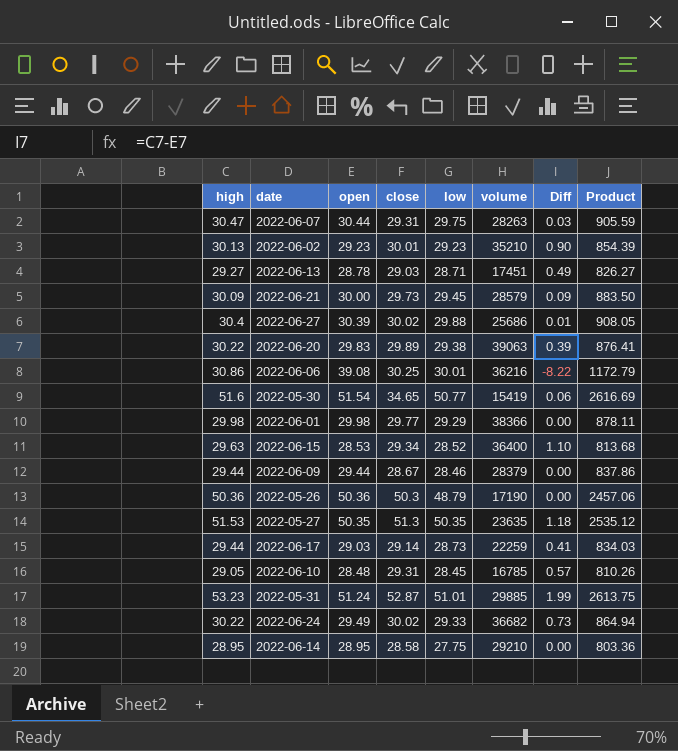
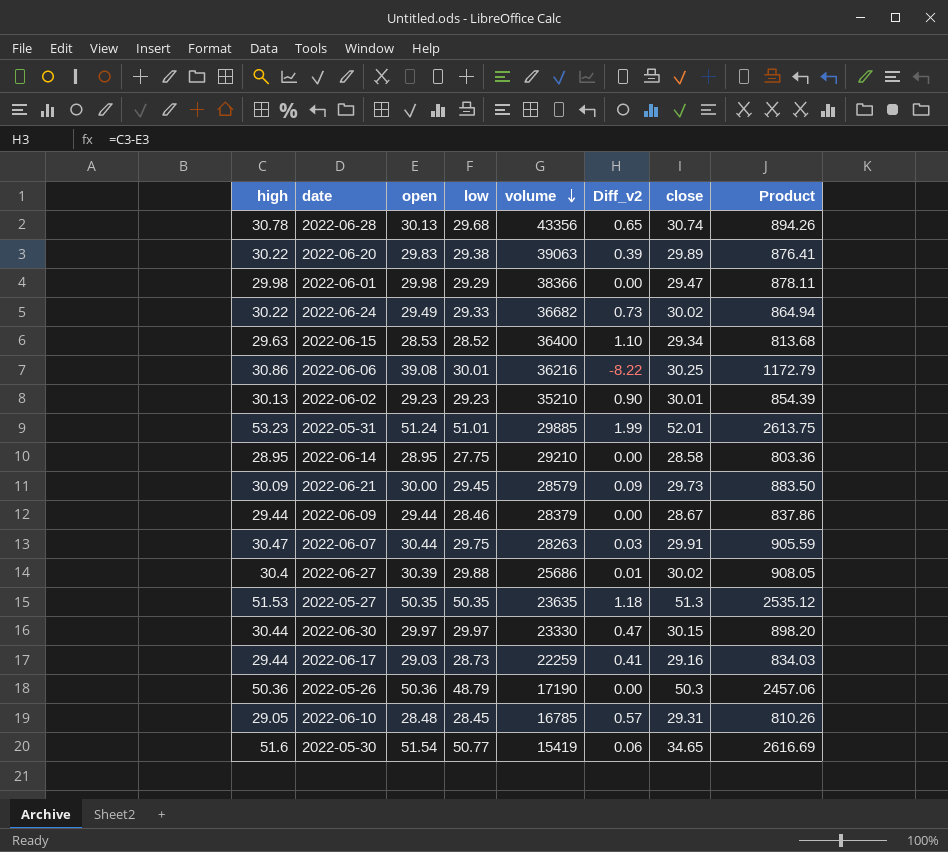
row order: none -> volume descending
column name: Diff -> Diff_v2
column close | position: 4 -> 7
row 2022-06-13: 29.27 | 28.78 | 29.03 | 28.71 | 17451 | 0.49 | 826.27 -> none
row 2022-06-28: none -> 30.78 | 30.13 | 29.68 | 43356 | 0.65 | 30.74 | 894.26
2022-06-01 | close: 29.77 -> 29.47
2022-05-31 | close: 52.87 -> 52.01
2022-06-07 | close: 29.31 -> 29.91
row 2022-06-30: none -> 30.44 | 29.97 | 29.97 | 23330 | 0.47 | 30.15 | 898.20
2022-06-17 | close: 29.14 -> 29.16

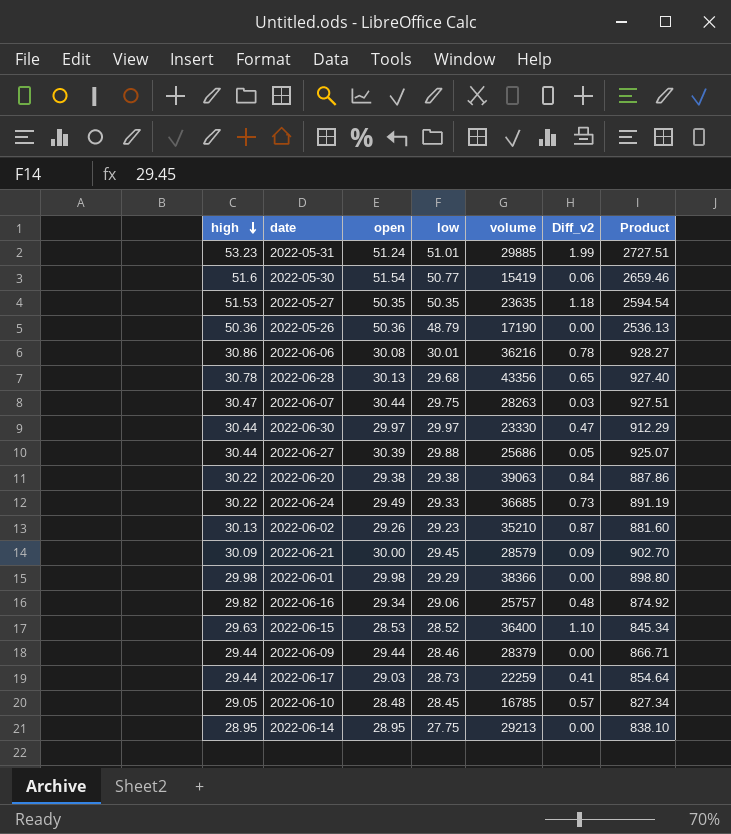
row order: volume descending -> high descending
column close | position: 7 -> none
column Product | formula: [open] * [low] -> [high] * [open]
2022-06-06 | open: 39.08 -> 30.08
2022-06-06 | Diff_v2: -8.22 -> 0.78
2022-06-27 | high: 30.4 -> 30.44
2022-06-27 | Diff_v2: 0.01 -> 0.05
2022-06-20 | open: 29.83 -> 29.38
2022-06-20 | Diff_v2: 0.39 -> 0.84
2022-06-24 | volume: 36682 -> 36685
2022-06-02 | open: 29.23 -> 29.26
2022-06-02 | Diff_v2: 0.90 -> 0.87
row 2022-06-16: none -> 29.82 | 29.34 | 29.06 | 25757 | 0.48 | 874.92
2022-06-14 | volume: 29210 -> 29213

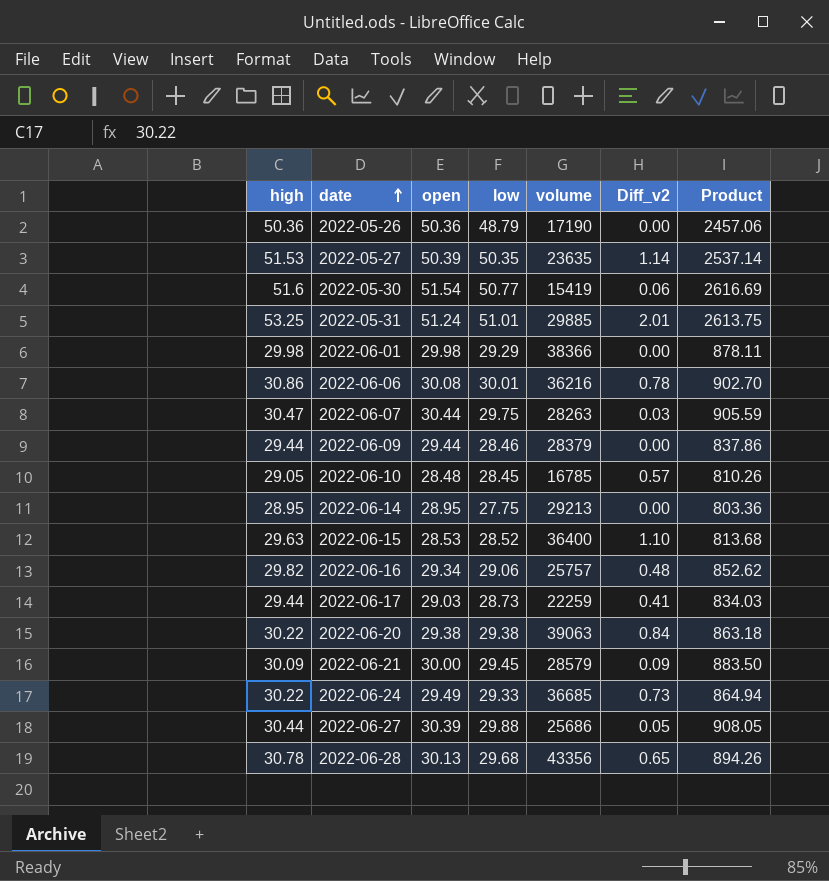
row order: high descending -> date ascending
column Product | formula: [high] * [open] -> [open] * [low]
row 2022-06-30: 30.44 | 29.97 | 29.97 | 23330 | 0.47 | 912.29 -> none
row 2022-06-02: 30.13 | 29.26 | 29.23 | 35210 | 0.87 | 881.60 -> none
2022-05-27 | open: 50.35 -> 50.39
2022-05-27 | Diff_v2: 1.18 -> 1.14
2022-05-31 | high: 53.23 -> 53.25
2022-05-31 | Diff_v2: 1.99 -> 2.01

